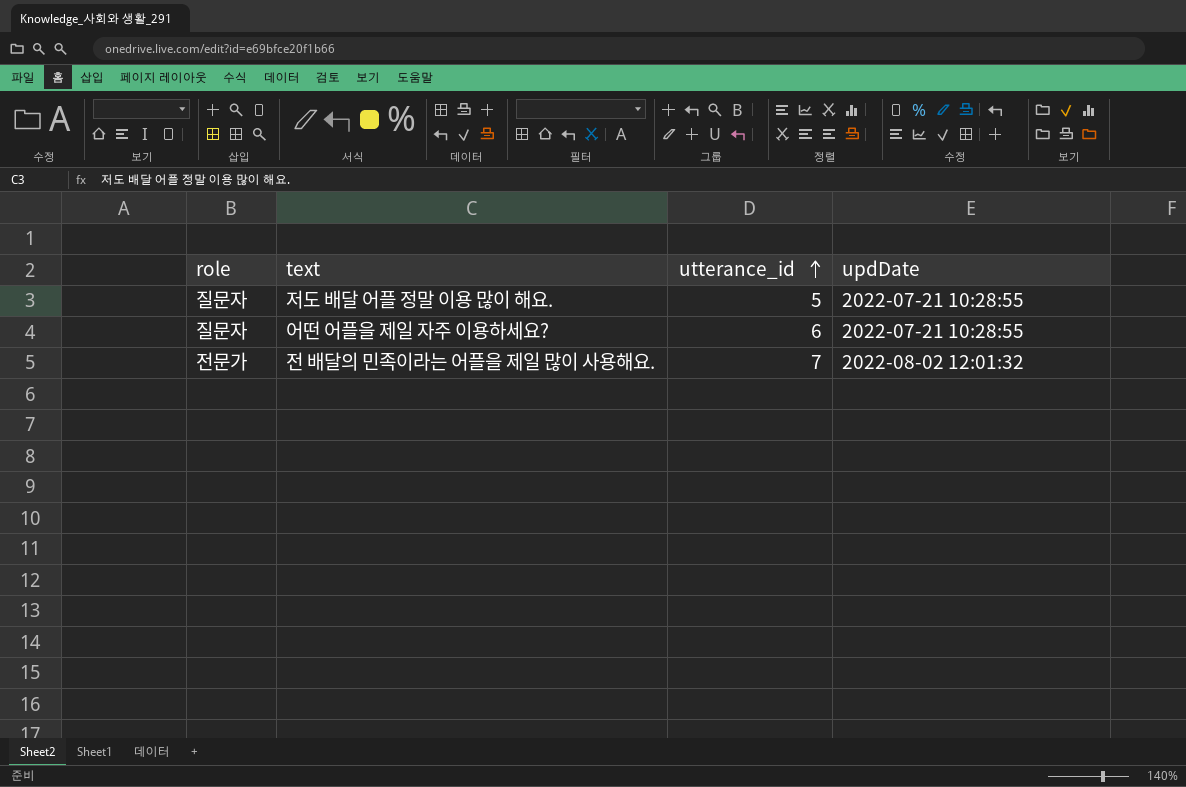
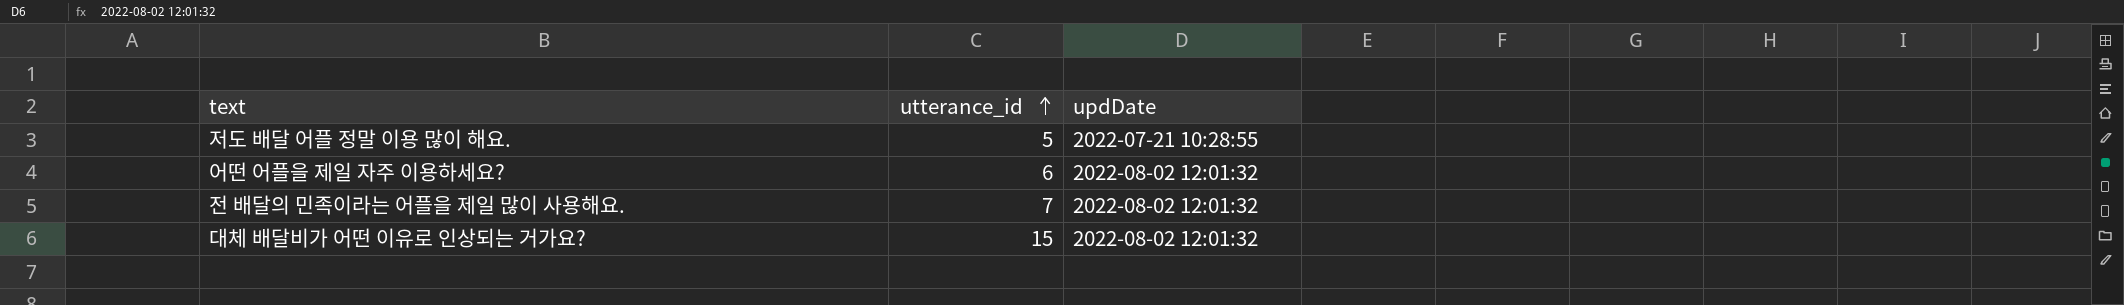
column role | position: 1 -> none
어떤 어플을 제일 자주 이용하세요? | updDate: 2022-07-21 10:28:55 -> 2022-08-02 12:01:32
row 대체 배달비가 어떤 이유로 인상되는 거가요?: none -> 15 | 2022-08-02 12:01:32

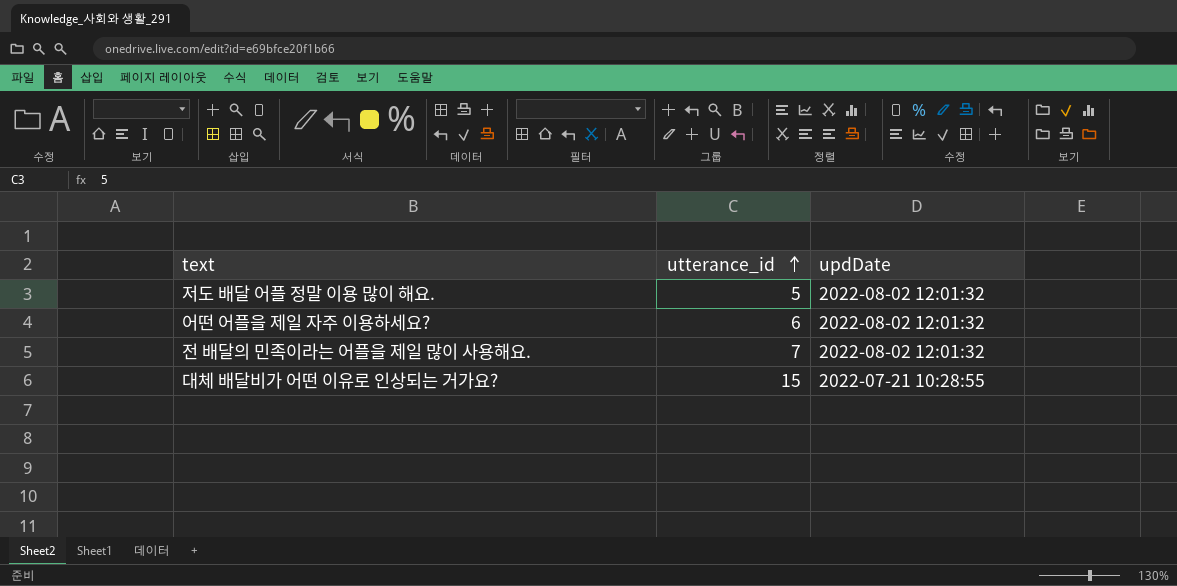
저도 배달 어플 정말 이용 많이 해요. | updDate: 2022-07-21 10:28:55 -> 2022-08-02 12:01:32
대체 배달비가 어떤 이유로 인상되는 거가요? | updDate: 2022-08-02 12:01:32 -> 2022-07-21 10:28:55

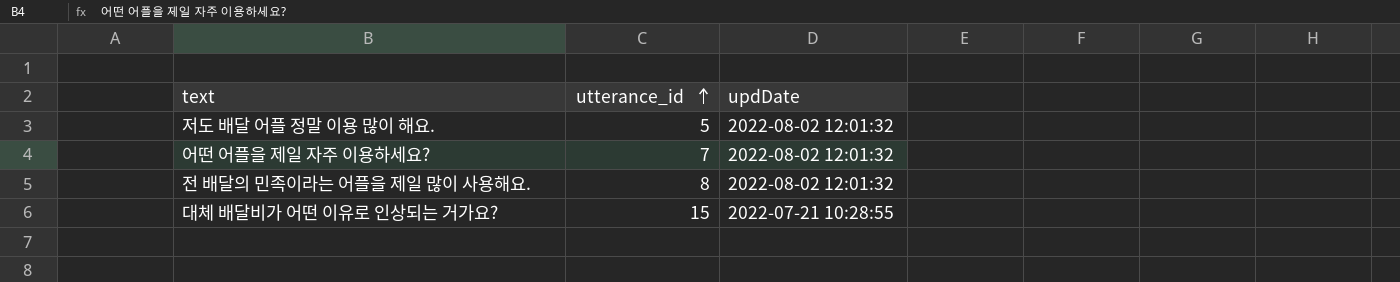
어떤 어플을 제일 자주 이용하세요? | utterance_id: 6 -> 7
전 배달의 민족이라는 어플을 제일 많이 사용해요. | utterance_id: 7 -> 8

